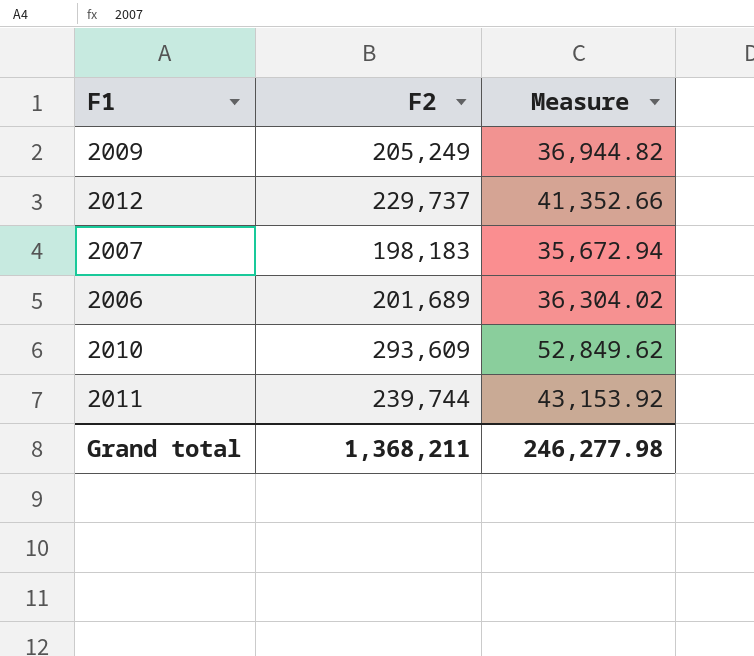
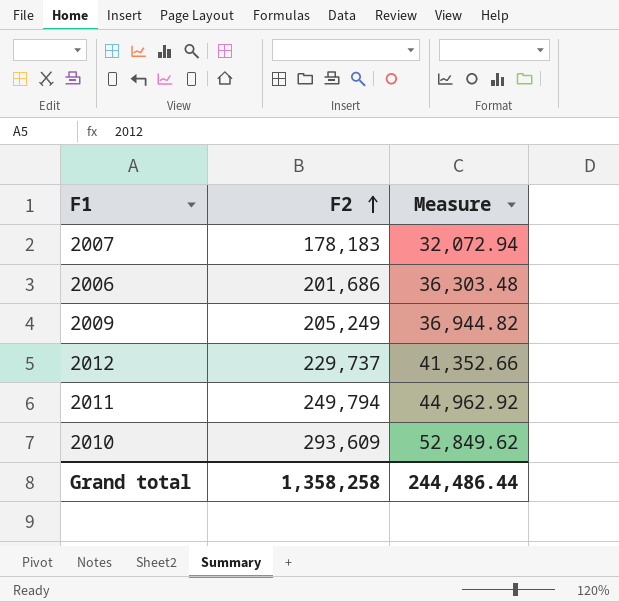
row order: none -> F2 ascending
2007 | F2: 198,183 -> 178,183
2007 | Measure: 35,672.94 -> 32,072.94
2006 | F2: 201,689 -> 201,686
2006 | Measure: 36,304.02 -> 36,303.48
2011 | F2: 239,744 -> 249,794
2011 | Measure: 43,153.92 -> 44,962.92
Grand total | F2: 1,368,211 -> 1,358,258
Grand total | Measure: 246,277.98 -> 244,486.44

